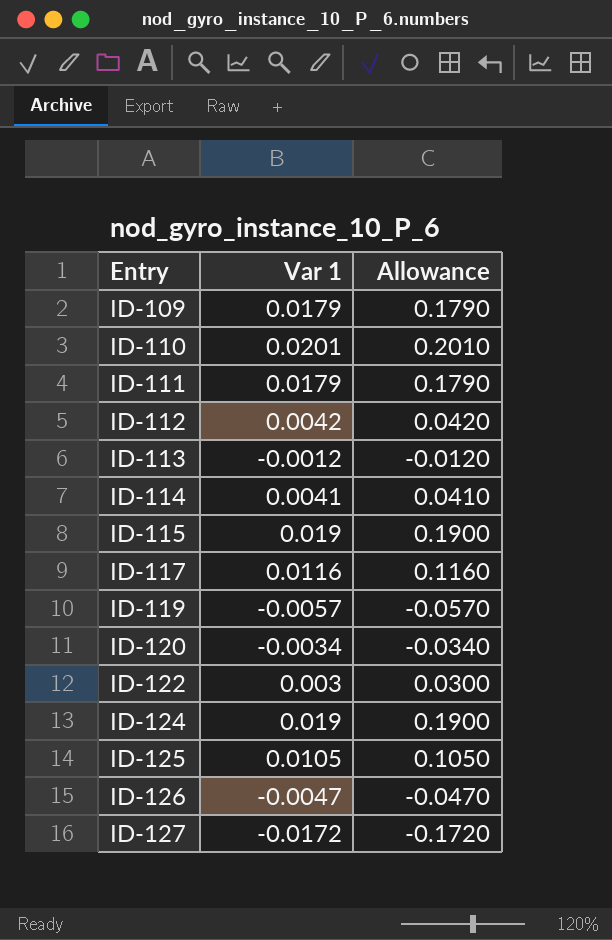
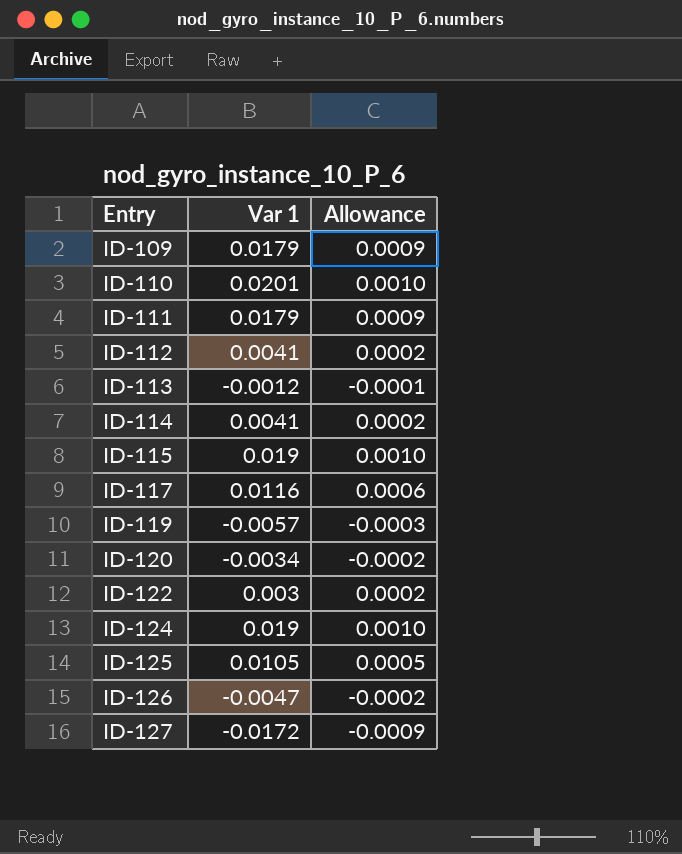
column Allowance | formula: [Var 1] * 10 -> [Var 1] * 0.05
ID-112 | Var 1: 0.0042 -> 0.0041

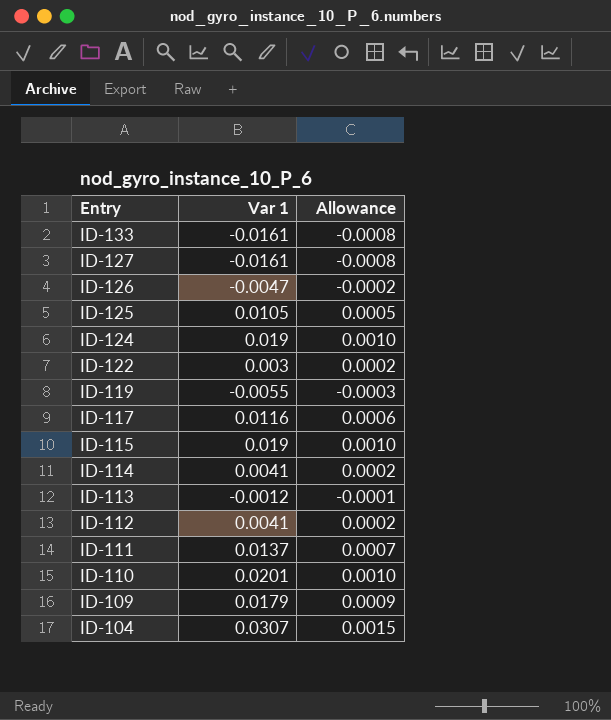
row order: Entry ascending -> Entry descending
row ID-120: -0.0034 | -0.0002 -> none
row ID-133: none -> -0.0161 | -0.0008
ID-127 | Var 1: -0.0172 -> -0.0161
ID-127 | Allowance: -0.0009 -> -0.0008
ID-119 | Var 1: -0.0057 -> -0.0055
ID-111 | Var 1: 0.0179 -> 0.0137
ID-111 | Allowance: 0.0009 -> 0.0007
row ID-104: none -> 0.0307 | 0.0015

